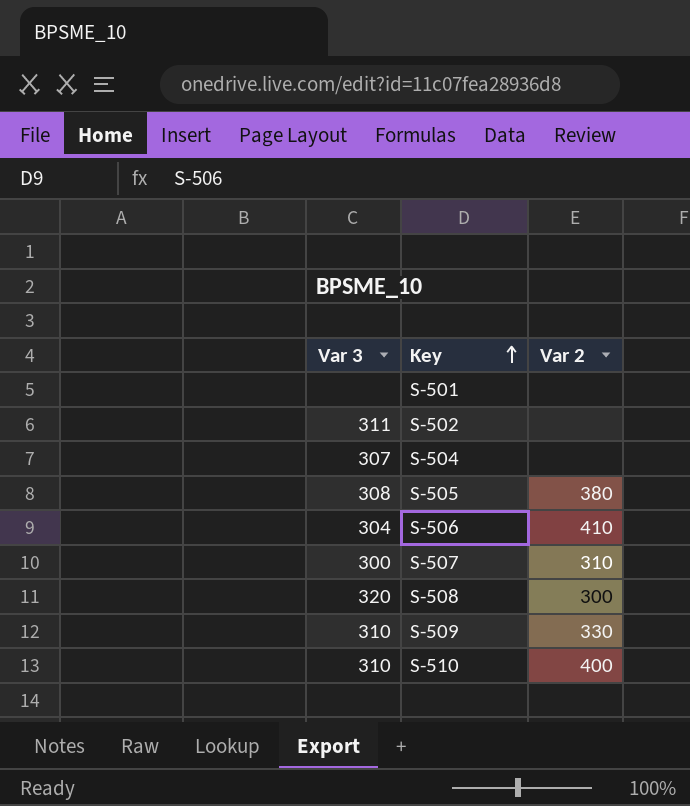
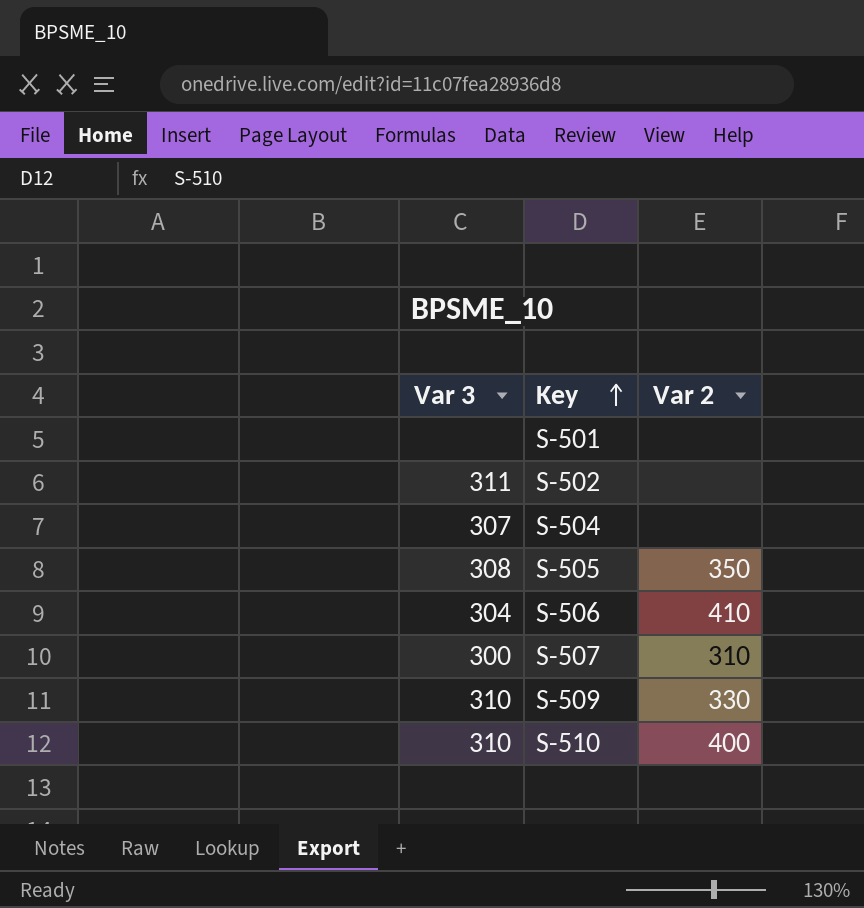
row S-508: 320 | 300 -> none
S-505 | Var 2: 380 -> 350

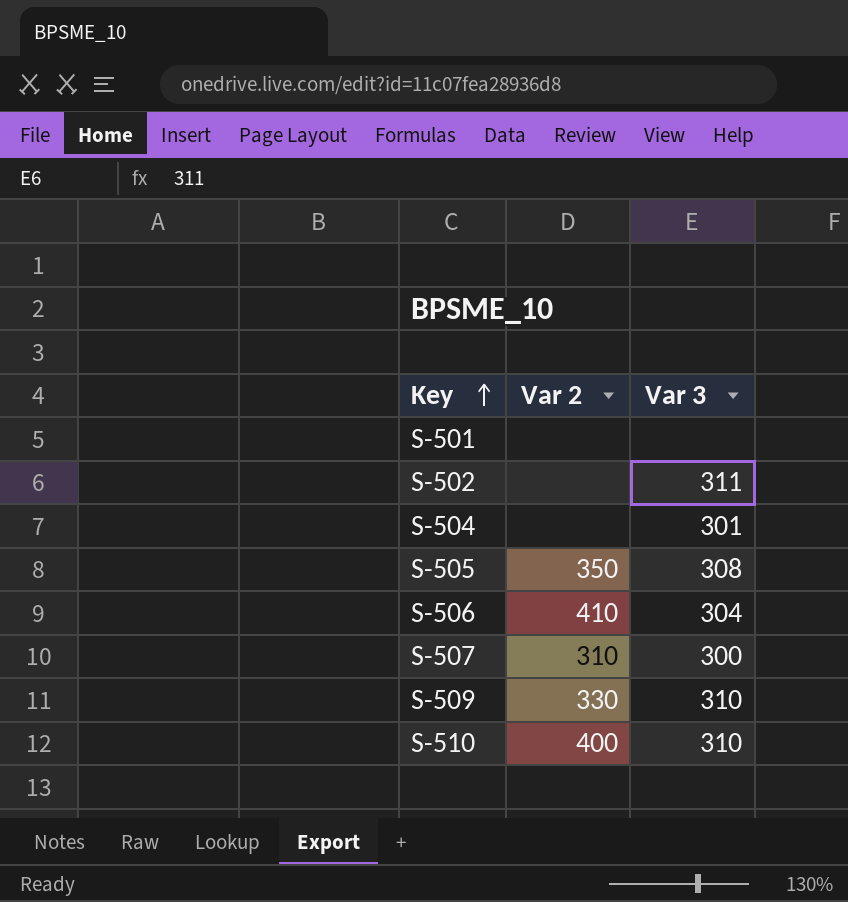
column Var 3 | position: 1 -> 3
S-504 | Var 3: 307 -> 301

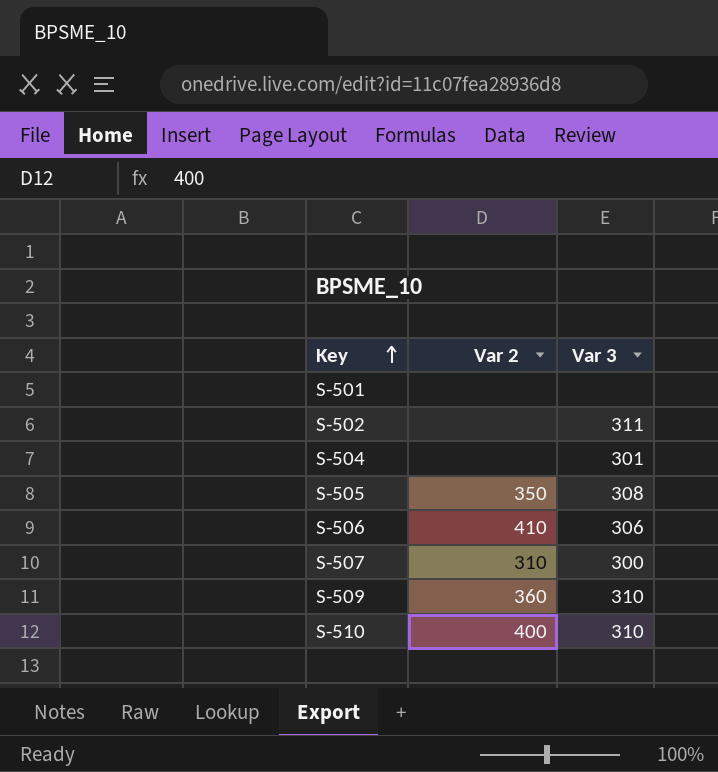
S-506 | Var 3: 304 -> 306
S-509 | Var 2: 330 -> 360

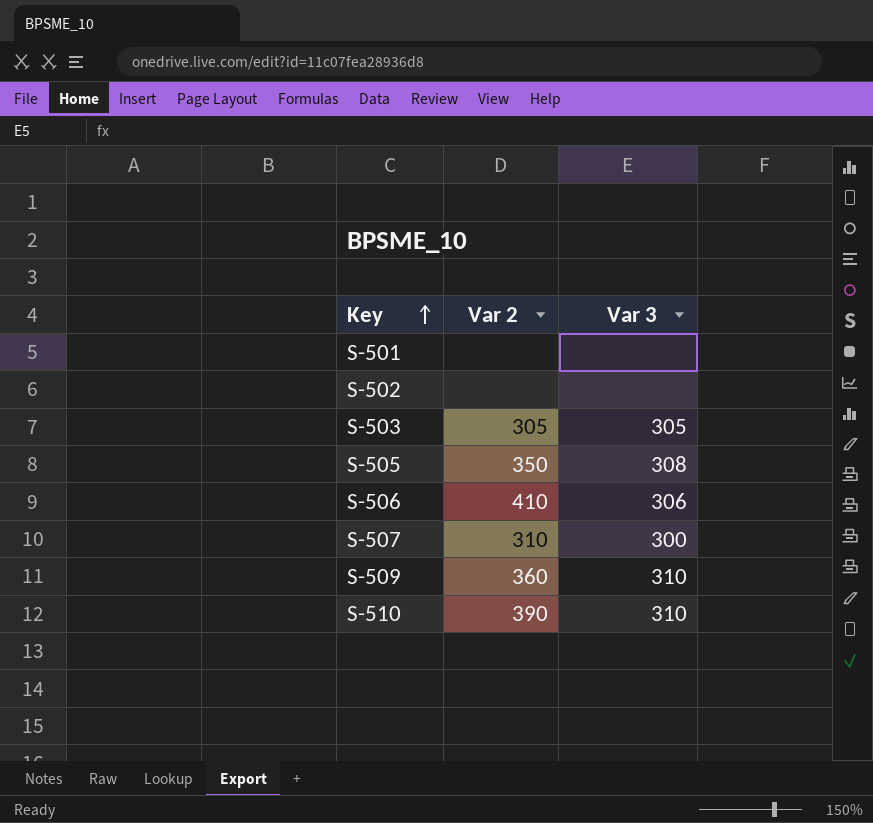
row S-504: none | 301 -> none
S-502 | Var 3: 311 -> none
row S-503: none -> 305 | 305
S-510 | Var 2: 400 -> 390

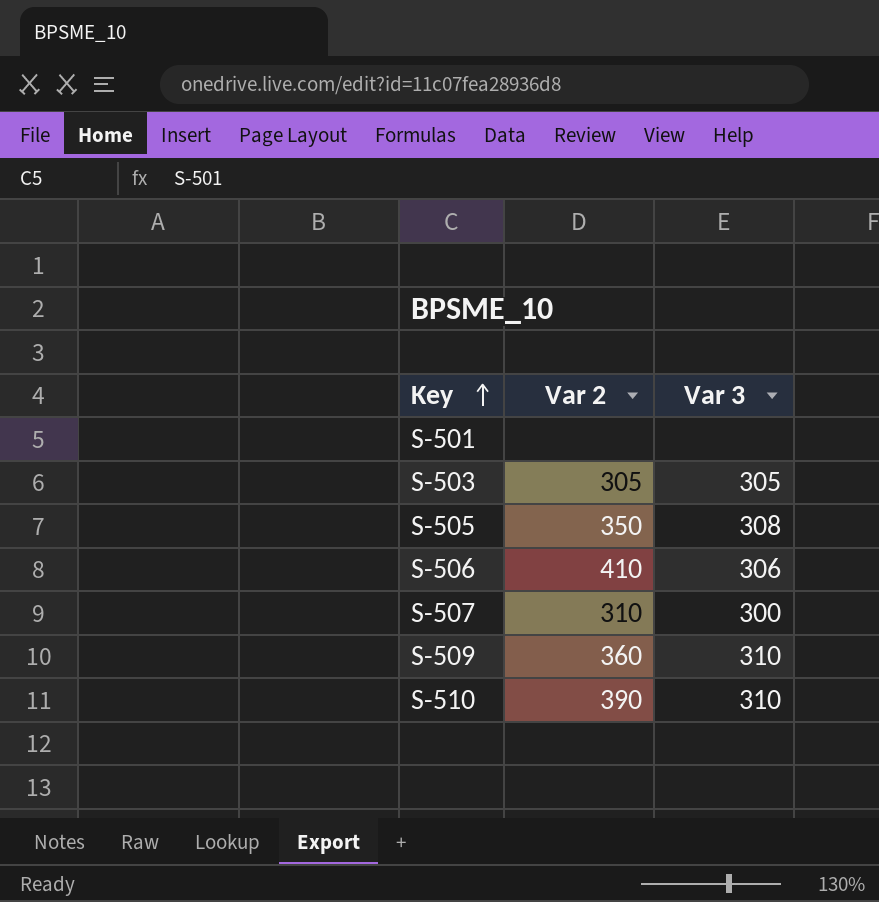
row S-502: none | none -> none

